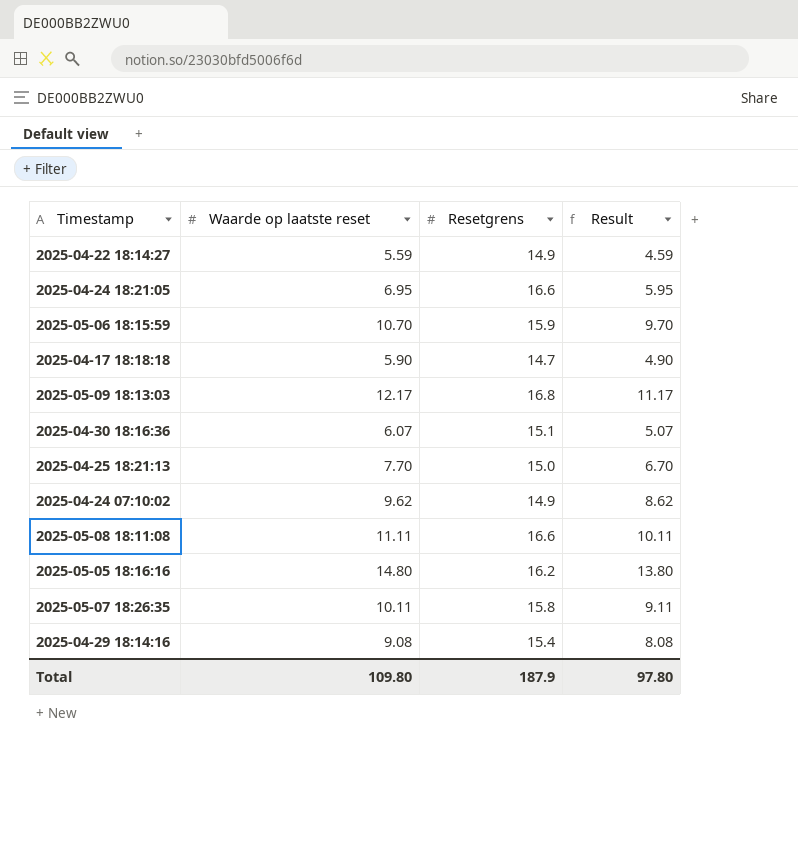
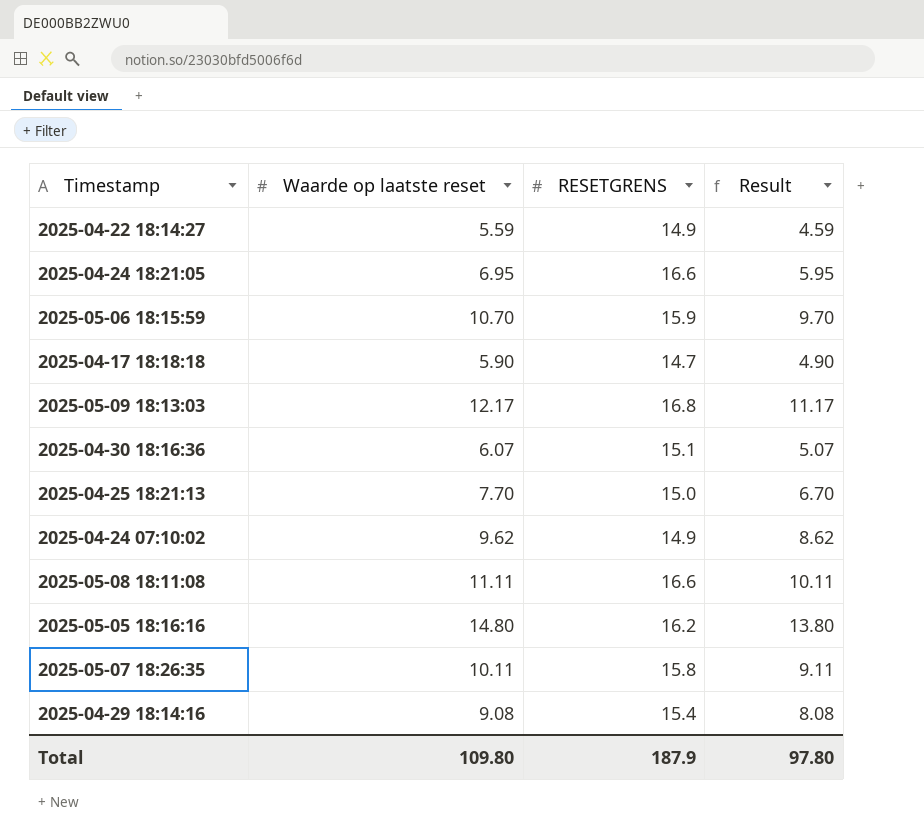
column name: Resetgrens -> RESETGRENS

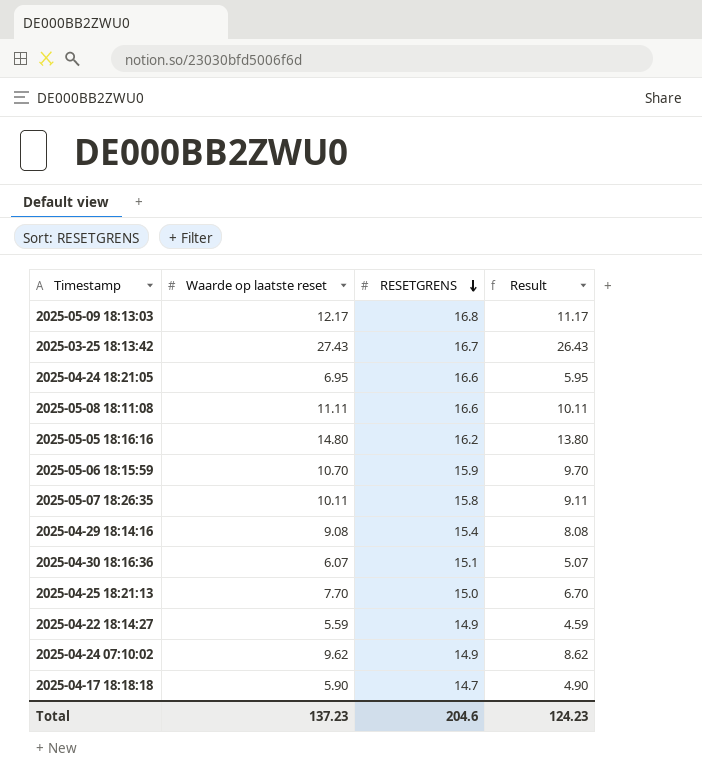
row order: none -> RESETGRENS descending
row 2025-03-25 18:13:42: none -> 27.43 | 16.7 | 26.43
Total | Waarde op laatste reset: 109.80 -> 137.23
Total | RESETGRENS: 187.9 -> 204.6
Total | Result: 97.80 -> 124.23

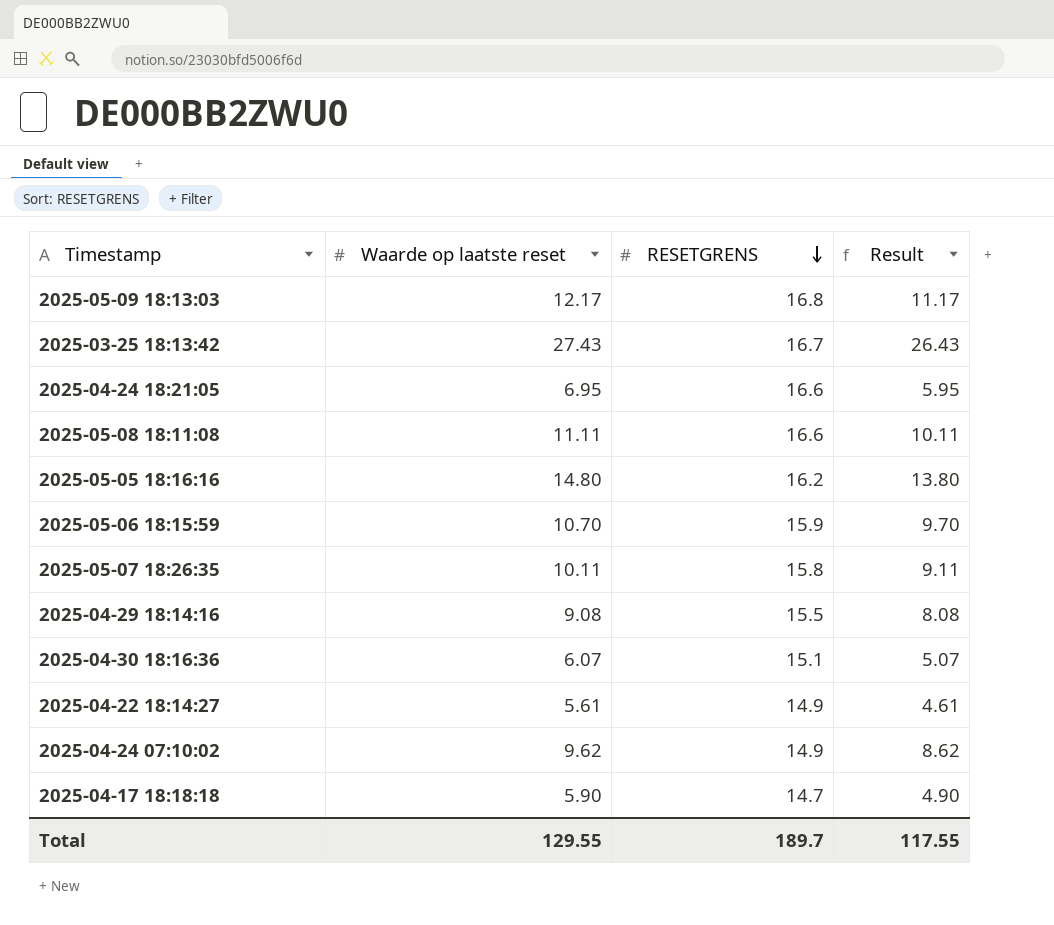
row 2025-04-25 18:21:13: 7.70 | 15.0 | 6.70 -> none
2025-04-29 18:14:16 | RESETGRENS: 15.4 -> 15.5
2025-04-22 18:14:27 | Waarde op laatste reset: 5.59 -> 5.61
2025-04-22 18:14:27 | Result: 4.59 -> 4.61
Total | Waarde op laatste reset: 137.23 -> 129.55
Total | RESETGRENS: 204.6 -> 189.7
Total | Result: 124.23 -> 117.55

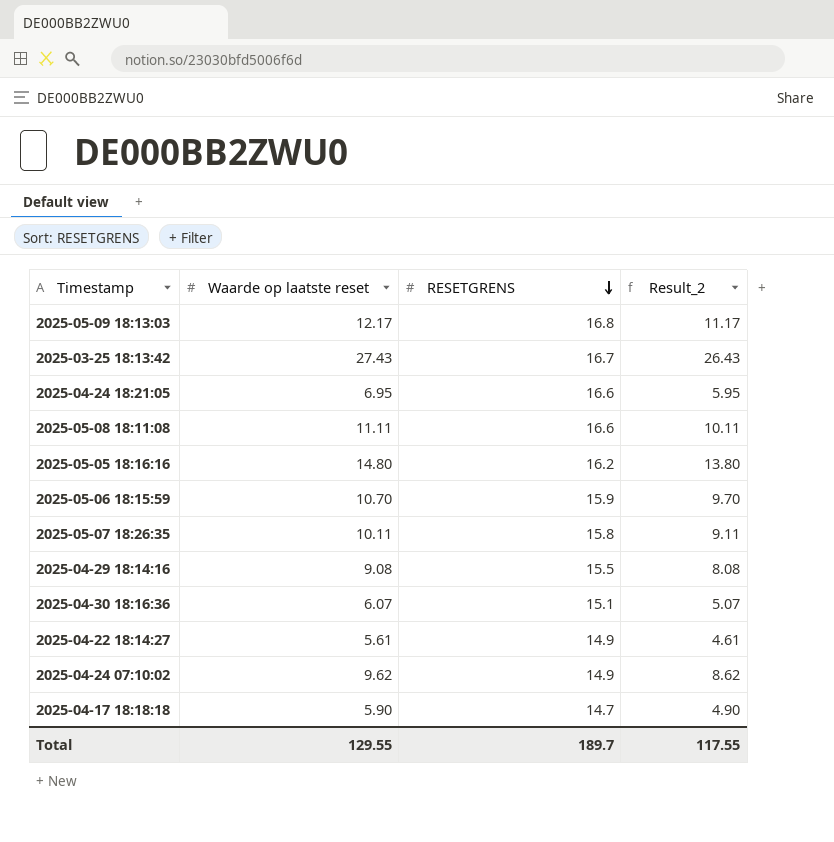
column name: Result -> Result_2

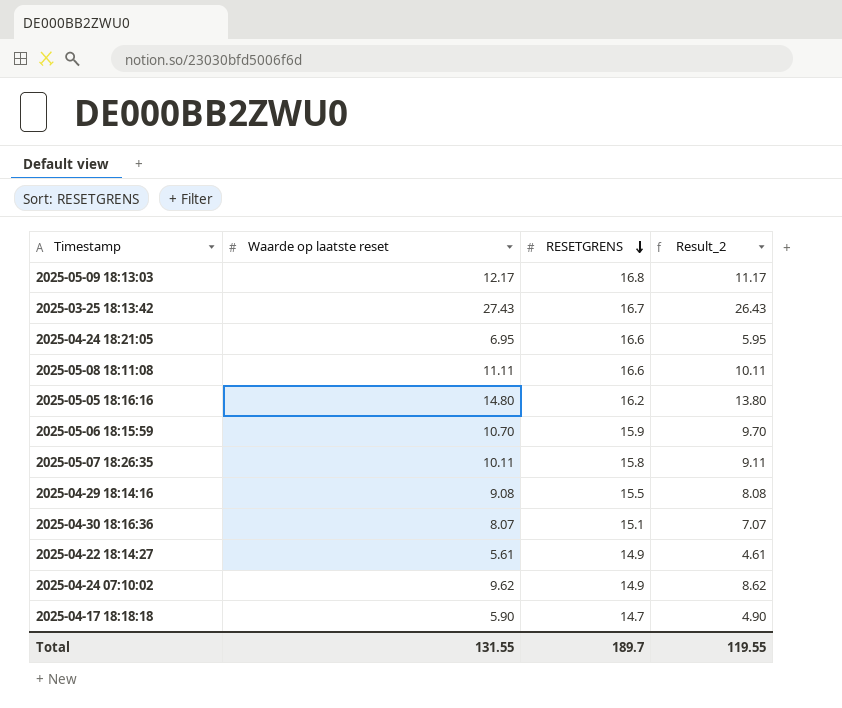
2025-04-30 18:16:36 | Waarde op laatste reset: 6.07 -> 8.07
2025-04-30 18:16:36 | Result_2: 5.07 -> 7.07
Total | Waarde op laatste reset: 129.55 -> 131.55
Total | Result_2: 117.55 -> 119.55

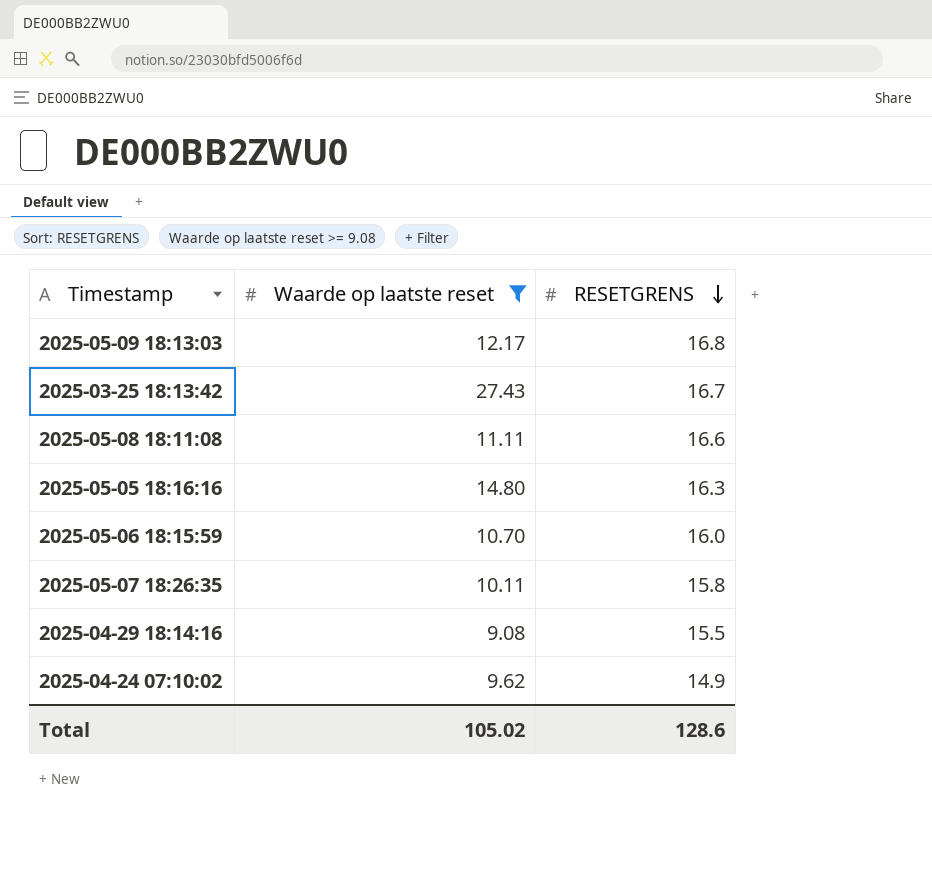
filter: none -> Waarde op laatste reset >= 9.08
column Result_2 | formula: [Waarde op laatste reset] - 1 -> none
2025-05-05 18:16:16 | RESETGRENS: 16.2 -> 16.3
2025-05-06 18:15:59 | RESETGRENS: 15.9 -> 16.0
Total | Waarde op laatste reset: 131.55 -> 105.02
Total | RESETGRENS: 189.7 -> 128.6

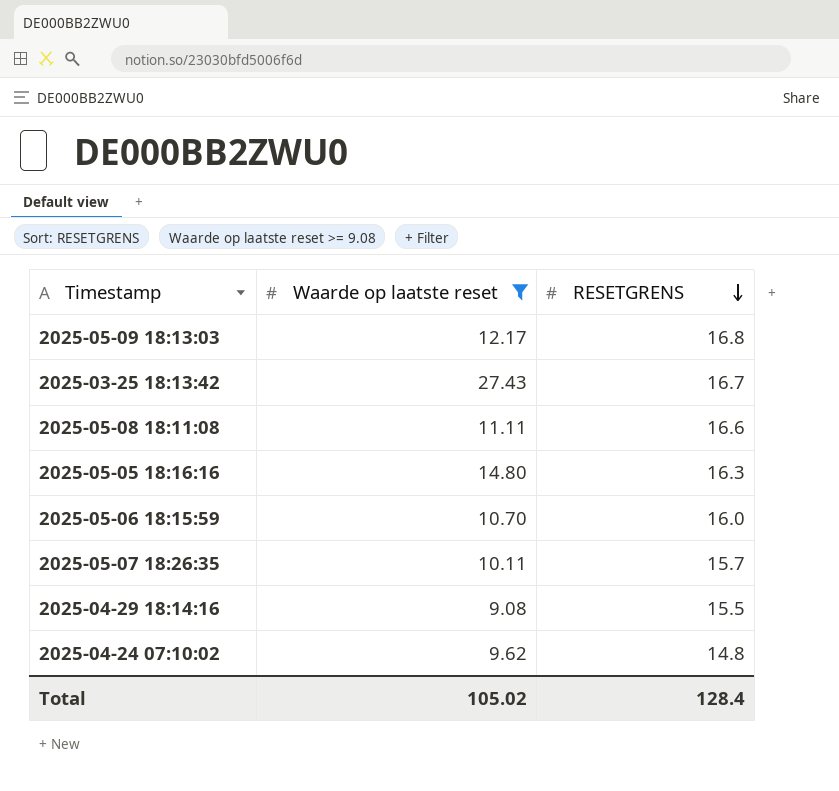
2025-05-07 18:26:35 | RESETGRENS: 15.8 -> 15.7
2025-04-24 07:10:02 | RESETGRENS: 14.9 -> 14.8
Total | RESETGRENS: 128.6 -> 128.4

